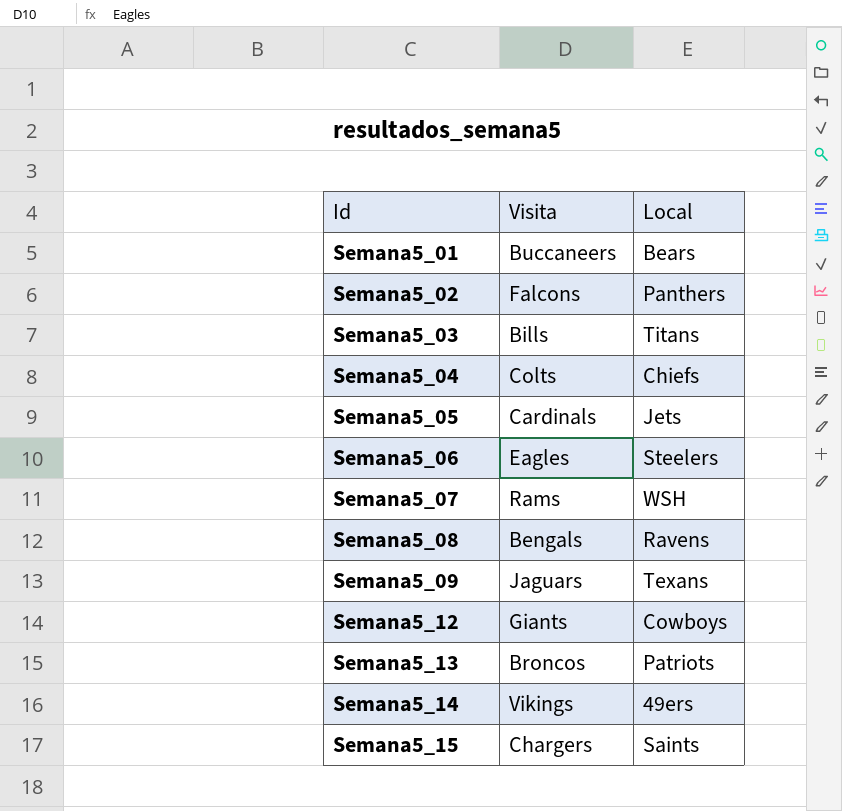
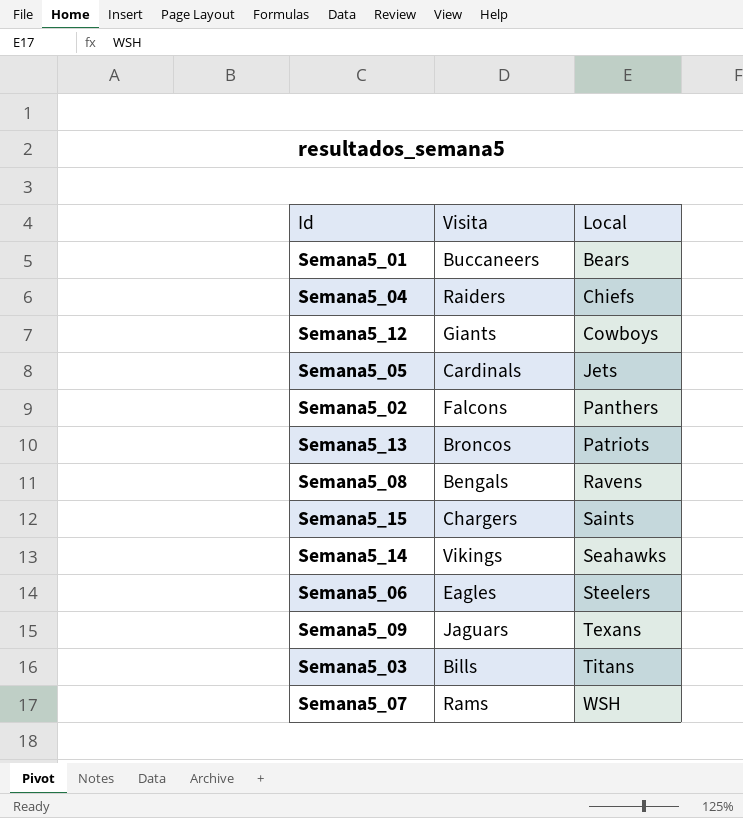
row order: Id ascending -> Local ascending
Semana5_04 | Visita: Colts -> Raiders
Semana5_14 | Local: 49ers -> Seahawks

